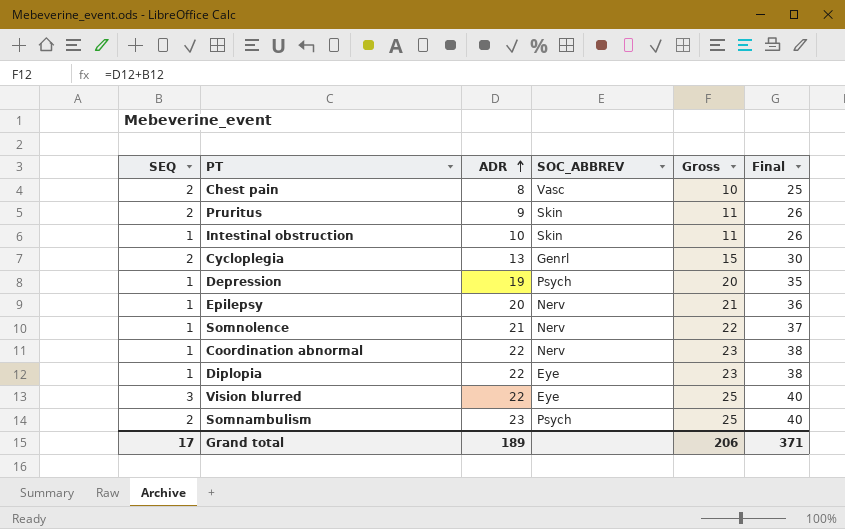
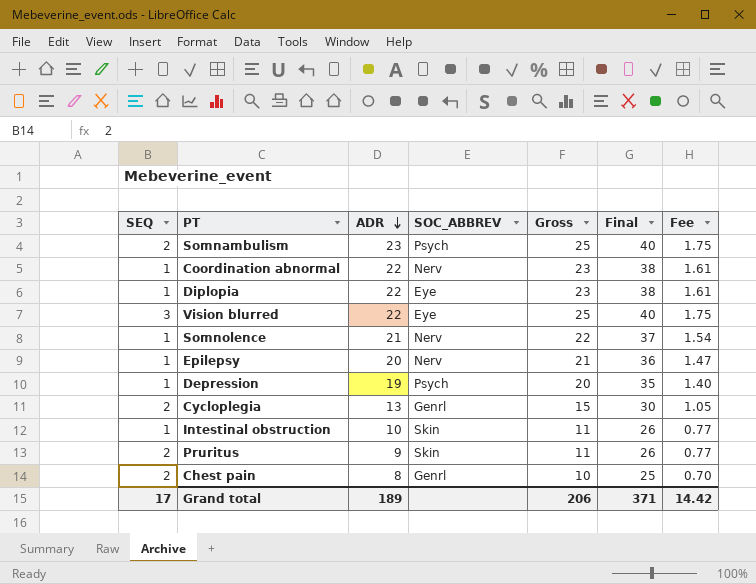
row order: ADR ascending -> ADR descending
column Fee | formula: none -> [Gross] * 0.07
Chest pain | SOC_ABBREV: Vasc -> Genrl

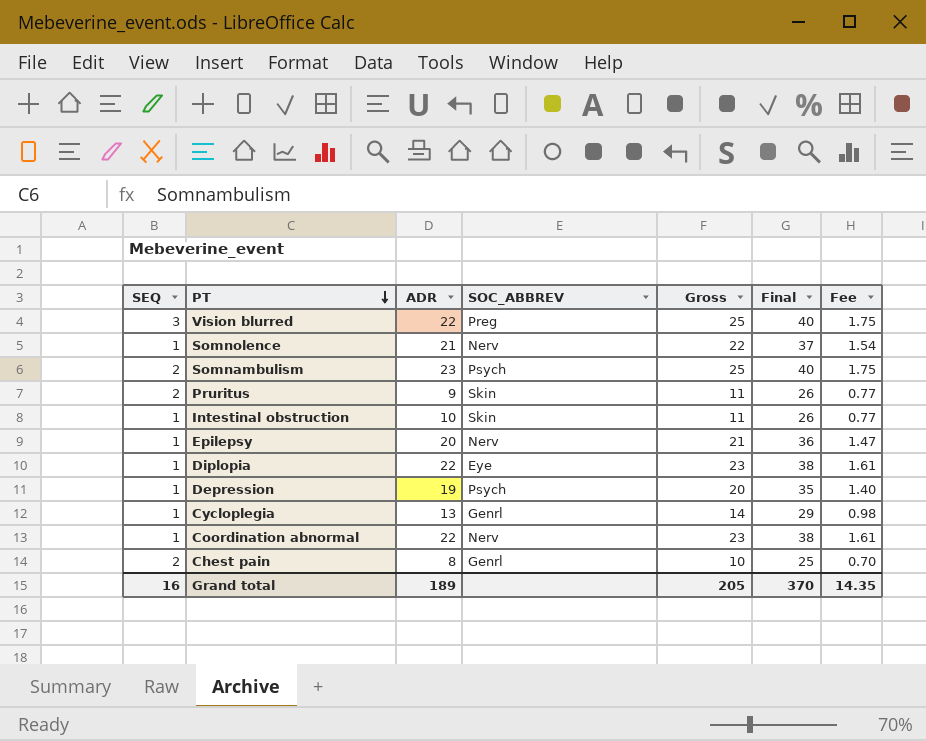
row order: ADR descending -> PT descending
Vision blurred | SOC_ABBREV: Eye -> Preg
Cycloplegia | SEQ: 2 -> 1
Cycloplegia | Gross: 15 -> 14
Cycloplegia | Final: 30 -> 29
Cycloplegia | Fee: 1.05 -> 0.98
Grand total | SEQ: 17 -> 16
Grand total | Gross: 206 -> 205
Grand total | Final: 371 -> 370
Grand total | Fee: 14.42 -> 14.35

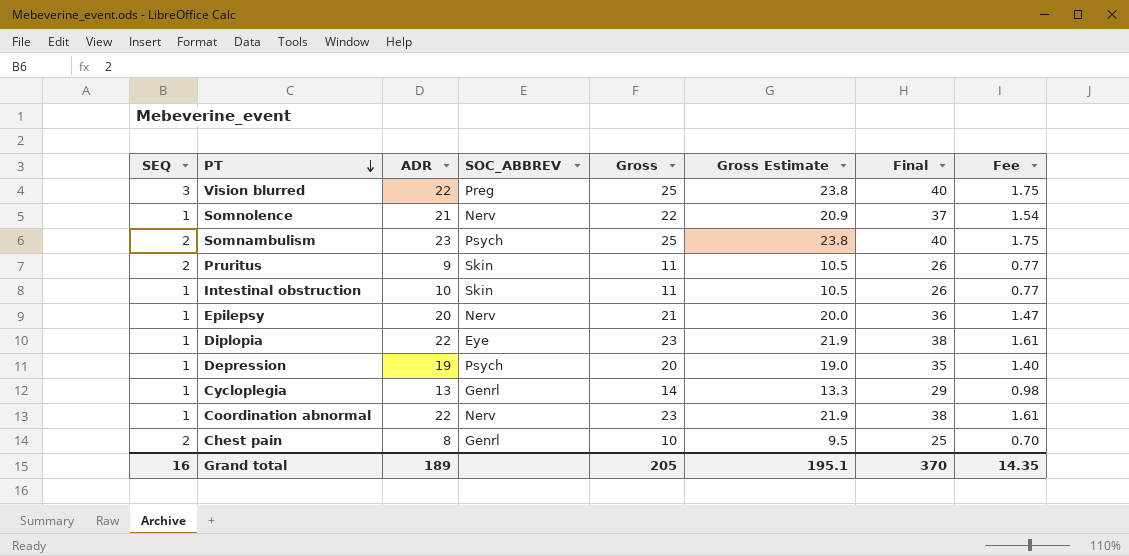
column Gross Estimate | formula: none -> [Gross] * 0.95

